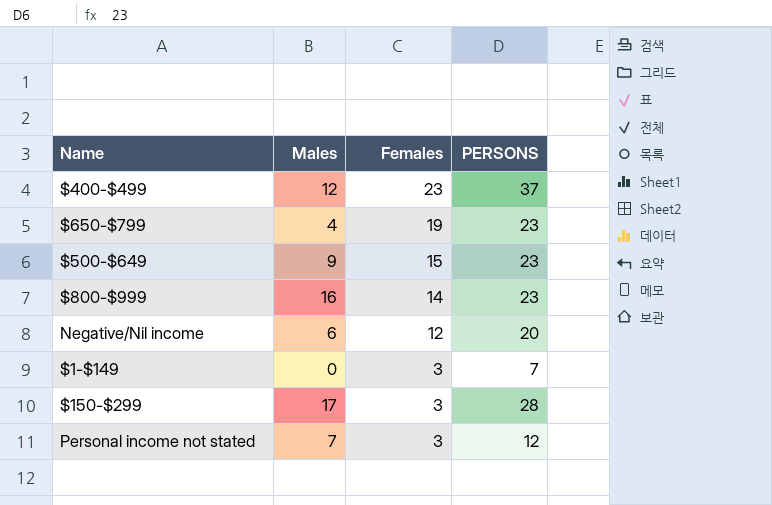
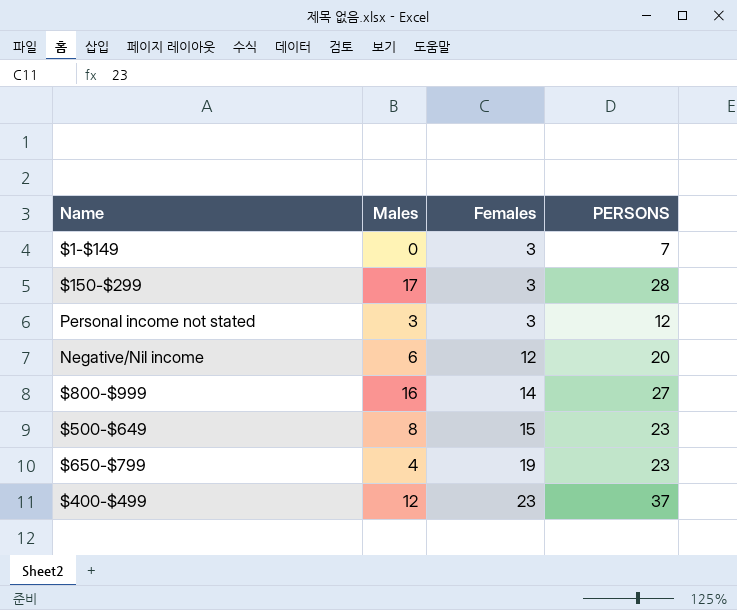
row order: Females descending -> Females ascending
Personal income not stated | Males: 7 -> 3
$800-$999 | PERSONS: 23 -> 27
$500-$649 | Males: 9 -> 8

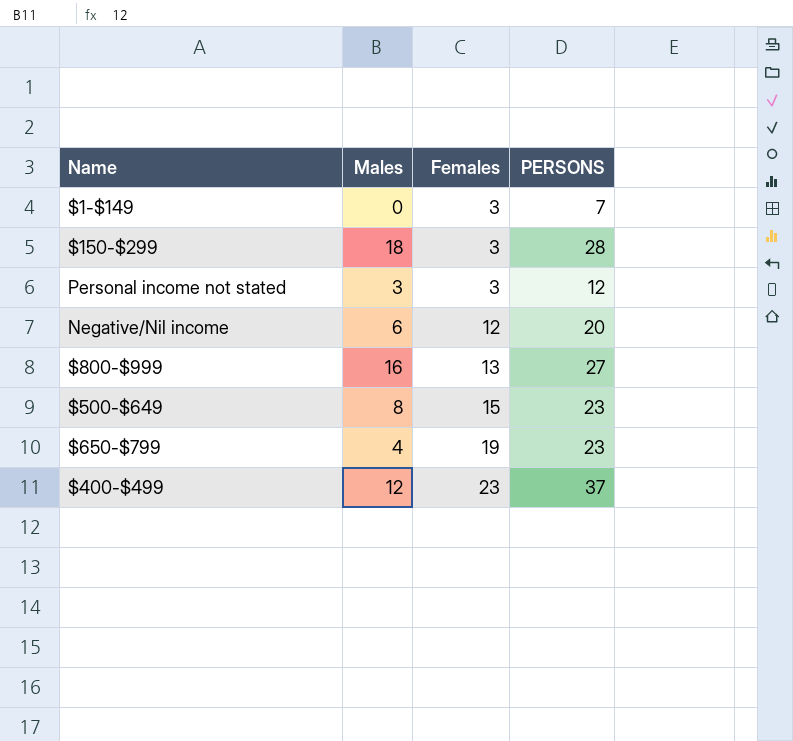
$150-$299 | Males: 17 -> 18
$800-$999 | Females: 14 -> 13

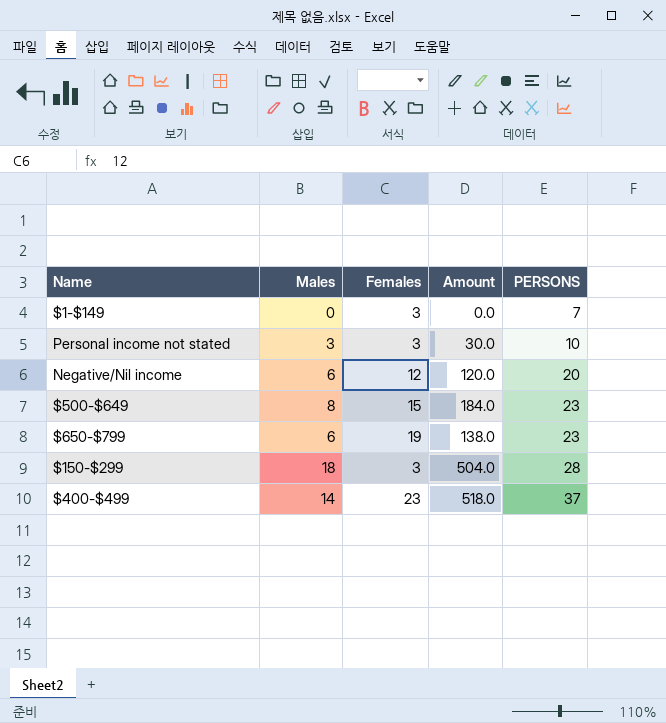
row order: Females ascending -> PERSONS ascending
column Amount | formula: none -> [Males] * [PERSONS]
row $800-$999: 16 | 13 | 27 -> none
Personal income not stated | PERSONS: 12 -> 10
$650-$799 | Males: 4 -> 6
$400-$499 | Males: 12 -> 14

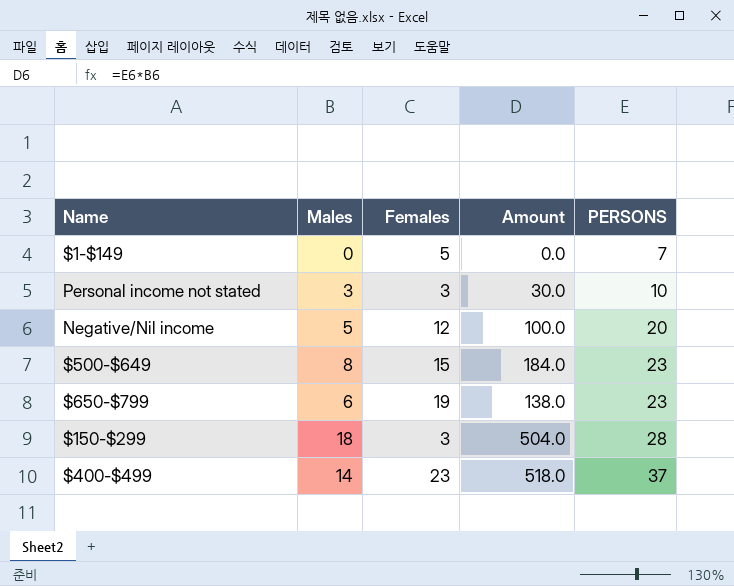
$1-$149 | Females: 3 -> 5
Negative/Nil income | Males: 6 -> 5
Negative/Nil income | Amount: 120.0 -> 100.0

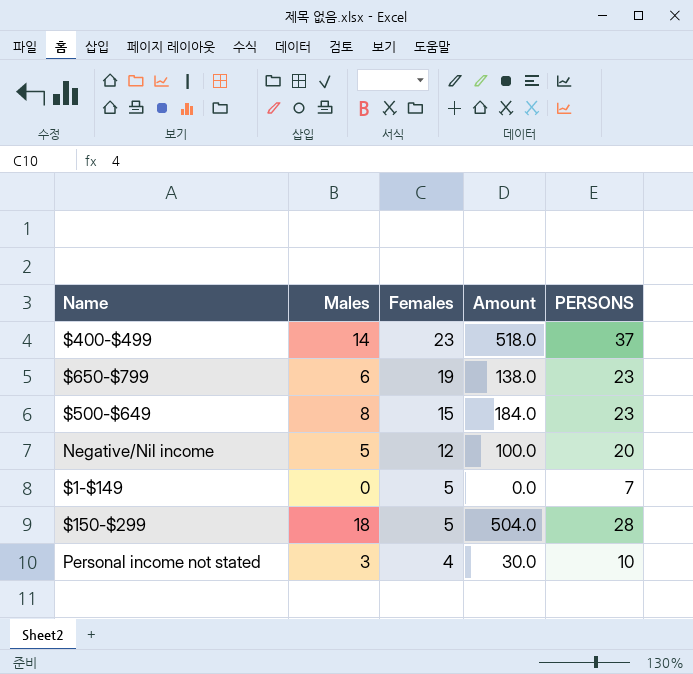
row order: PERSONS ascending -> Females descending
$150-$299 | Females: 3 -> 5
Personal income not stated | Females: 3 -> 4

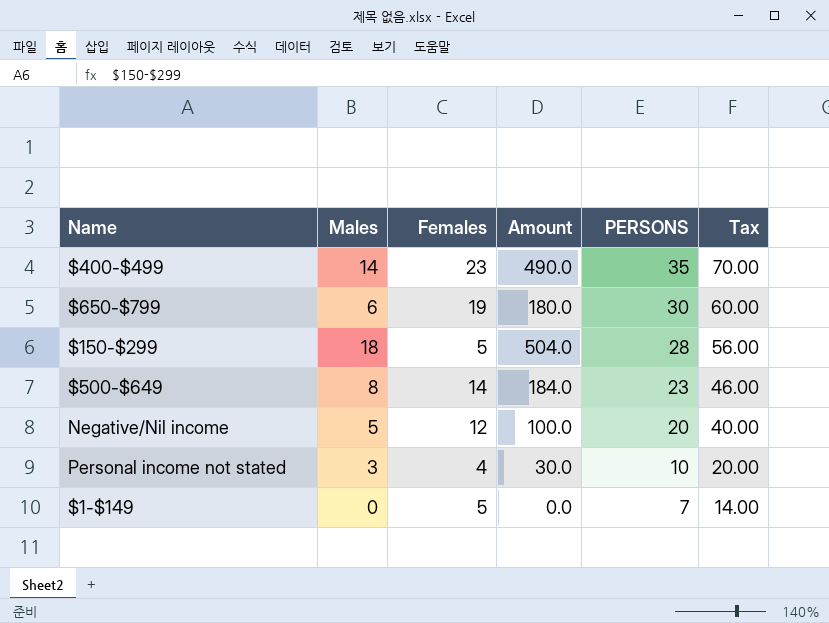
row order: Females descending -> PERSONS descending
column Tax | formula: none -> [PERSONS] * 2
$400-$499 | Amount: 518.0 -> 490.0
$400-$499 | PERSONS: 37 -> 35
$650-$799 | Amount: 138.0 -> 180.0
$650-$799 | PERSONS: 23 -> 30
$500-$649 | Females: 15 -> 14

